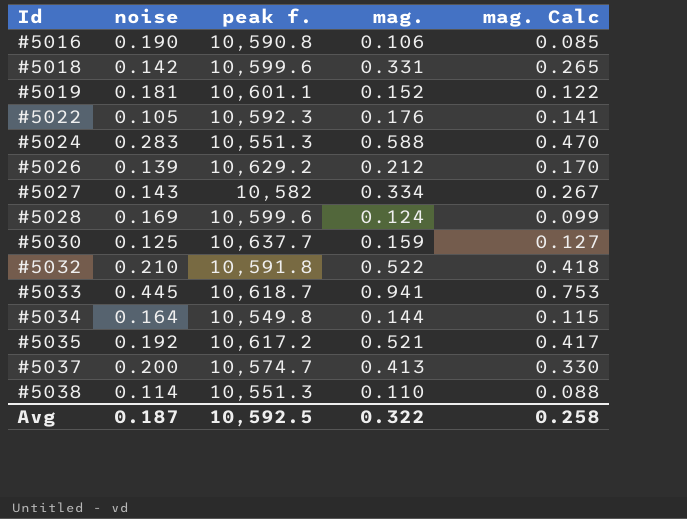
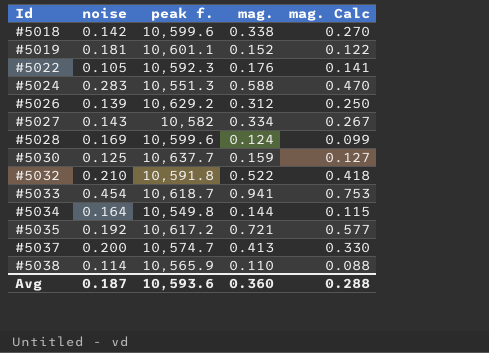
row #5016: 0.190 | 10,590.8 | 0.106 | 0.085 -> none
#5018 | mag.: 0.331 -> 0.338
#5018 | mag. Calc: 0.265 -> 0.270
#5026 | mag.: 0.212 -> 0.312
#5026 | mag. Calc: 0.170 -> 0.250
#5033 | noise: 0.445 -> 0.454
#5035 | mag.: 0.521 -> 0.721
#5035 | mag. Calc: 0.417 -> 0.577
#5038 | peak f.: 10,551.3 -> 10,565.9
Avg | peak f.: 10,592.5 -> 10,593.6
Avg | mag.: 0.322 -> 0.360
Avg | mag. Calc: 0.258 -> 0.288

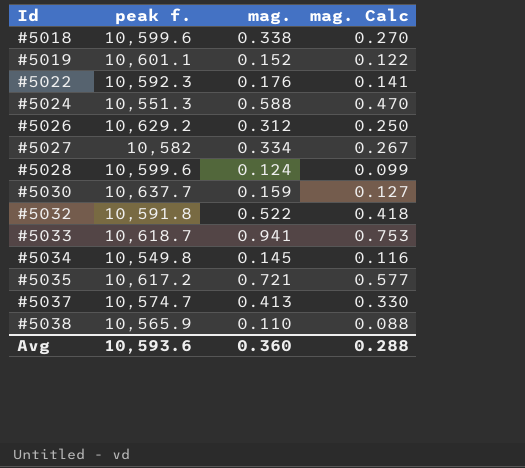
column noise | position: 2 -> none
#5034 | mag.: 0.144 -> 0.145
#5034 | mag. Calc: 0.115 -> 0.116

